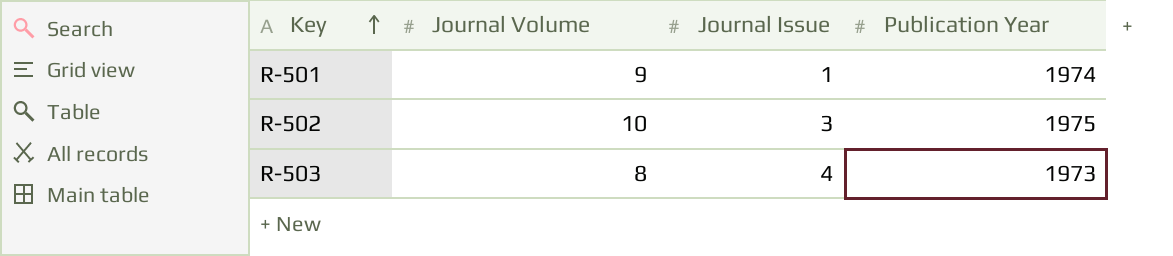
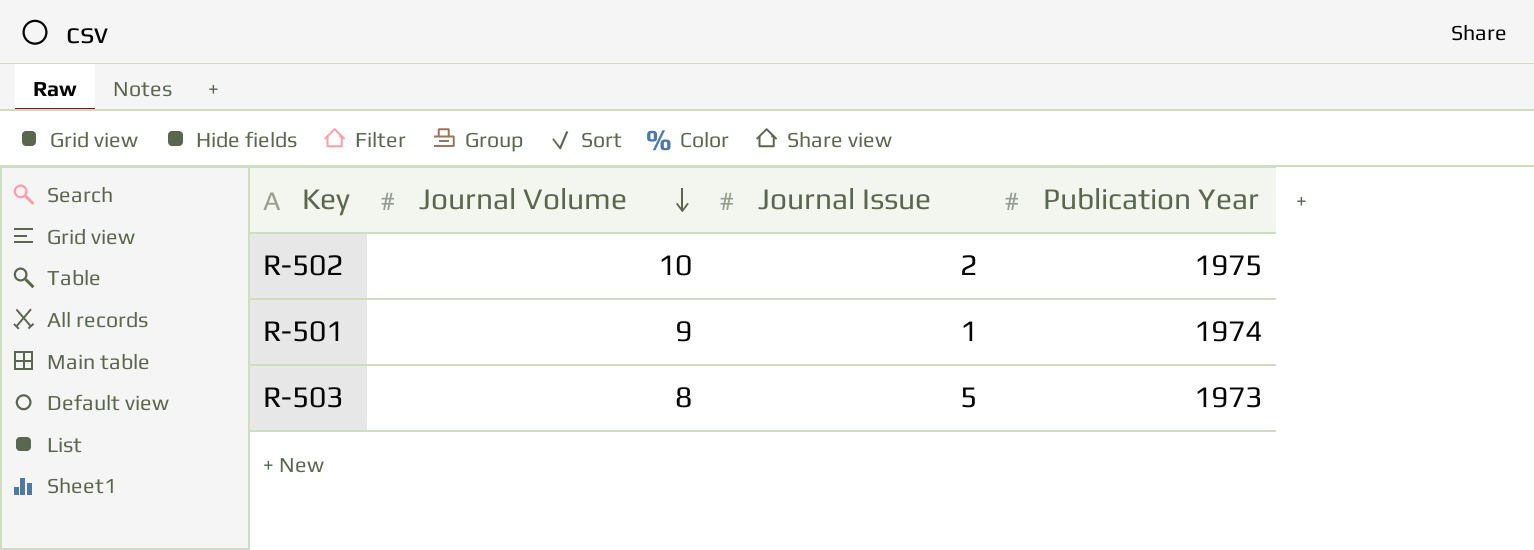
row order: Key ascending -> Journal Volume descending
R-502 | Journal Issue: 3 -> 2
R-503 | Journal Issue: 4 -> 5

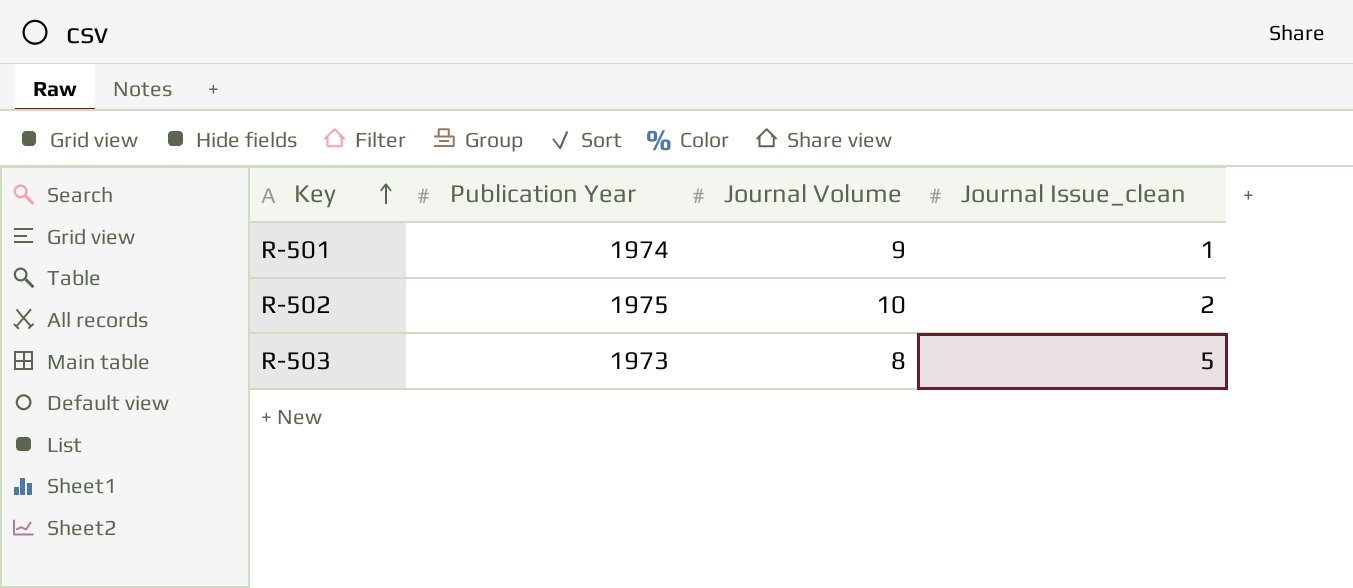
row order: Journal Volume descending -> Key ascending
column Publication Year | position: 4 -> 2
column name: Journal Issue -> Journal Issue_clean

